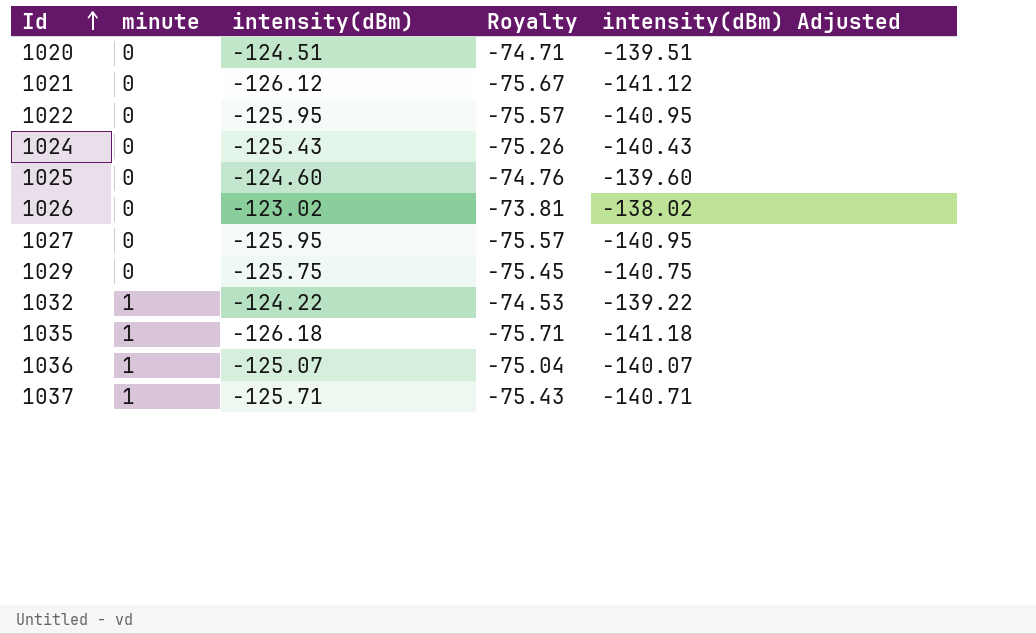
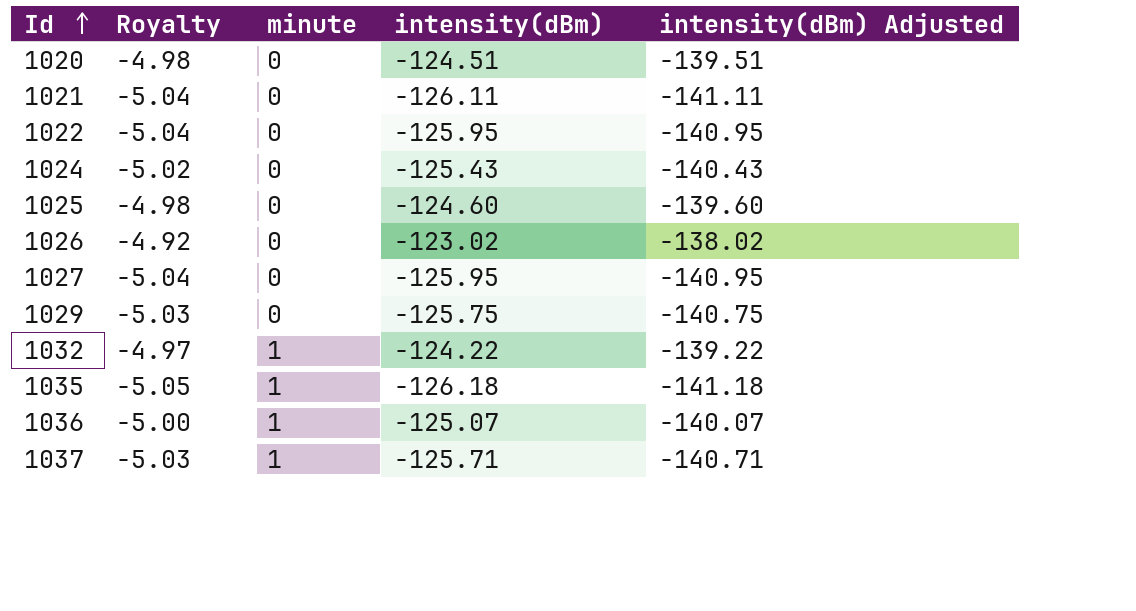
column Royalty | formula: [intensity(dBm)] * 0.6 -> [intensity(dBm)] * 0.04
column Royalty | position: 4 -> 2
1021 | intensity(dBm): -126.12 -> -126.11
1021 | intensity(dBm) Adjusted: -141.12 -> -141.11

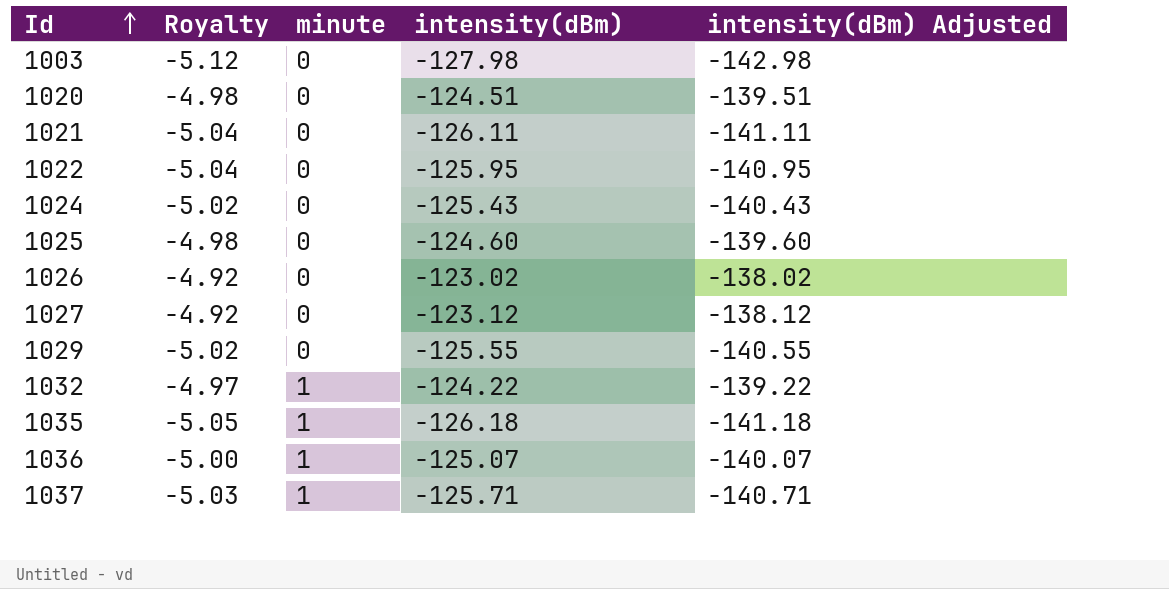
row 1003: none -> -5.12 | 0 | -127.98 | -142.98
1027 | Royalty: -5.04 -> -4.92
1027 | intensity(dBm): -125.95 -> -123.12
1027 | intensity(dBm) Adjusted: -140.95 -> -138.12
1029 | Royalty: -5.03 -> -5.02
1029 | intensity(dBm): -125.75 -> -125.55
1029 | intensity(dBm) Adjusted: -140.75 -> -140.55

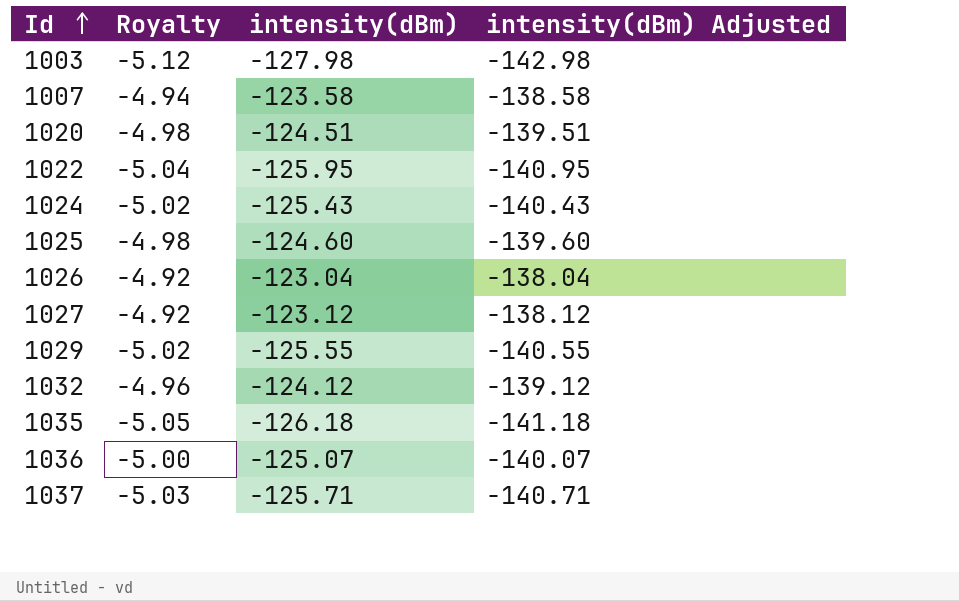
column minute | position: 3 -> none
row 1021: -5.04 | 0 | -126.11 | -141.11 -> none
row 1007: none -> -4.94 | -123.58 | -138.58
1026 | intensity(dBm): -123.02 -> -123.04
1026 | intensity(dBm) Adjusted: -138.02 -> -138.04
1032 | Royalty: -4.97 -> -4.96
1032 | intensity(dBm): -124.22 -> -124.12
1032 | intensity(dBm) Adjusted: -139.22 -> -139.12

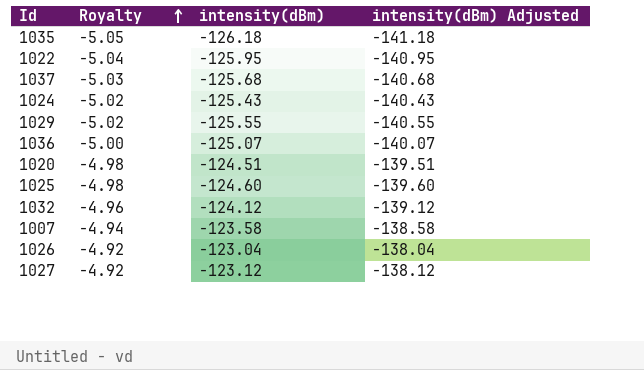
row order: Id ascending -> Royalty ascending
row 1003: -5.12 | -127.98 | -142.98 -> none
1037 | intensity(dBm): -125.71 -> -125.68
1037 | intensity(dBm) Adjusted: -140.71 -> -140.68

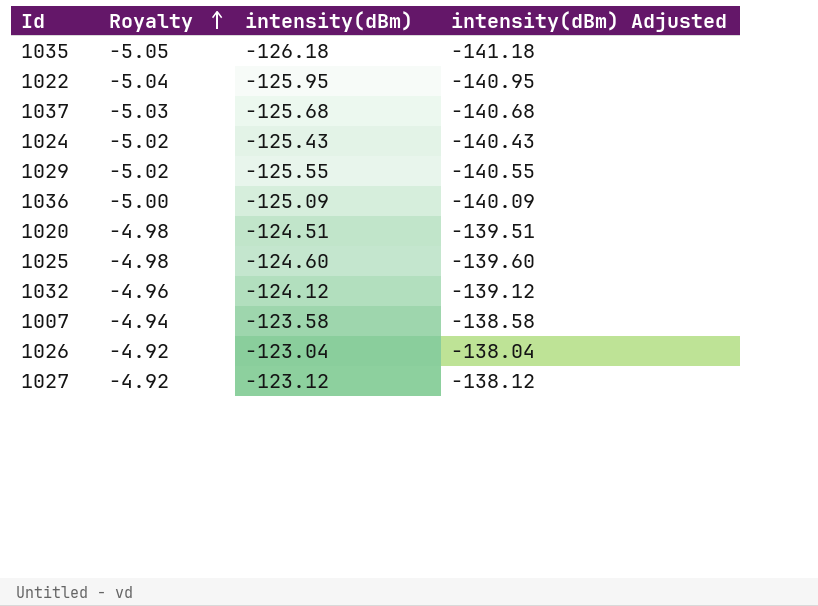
1036 | intensity(dBm): -125.07 -> -125.09
1036 | intensity(dBm) Adjusted: -140.07 -> -140.09

